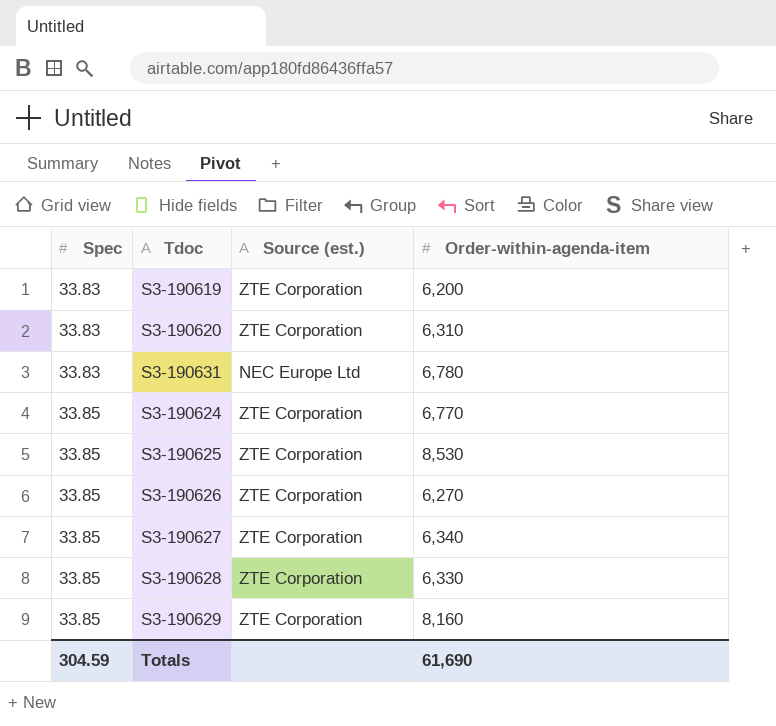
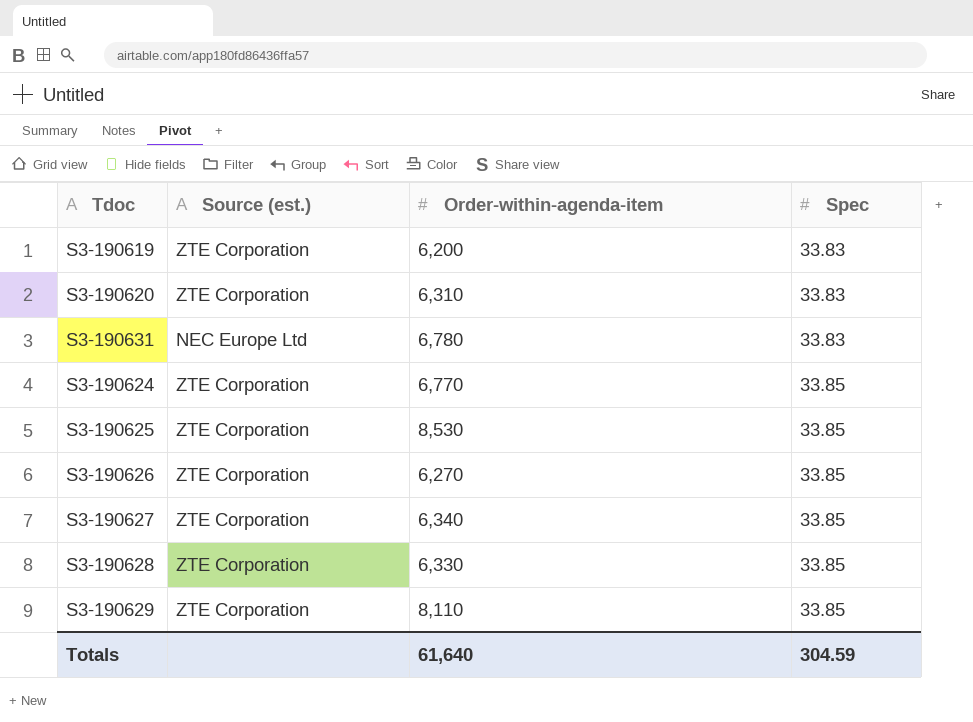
column Spec | position: 1 -> 4
S3-190629 | Order-within-agenda-item: 8,160 -> 8,110
Totals | Order-within-agenda-item: 61,690 -> 61,640

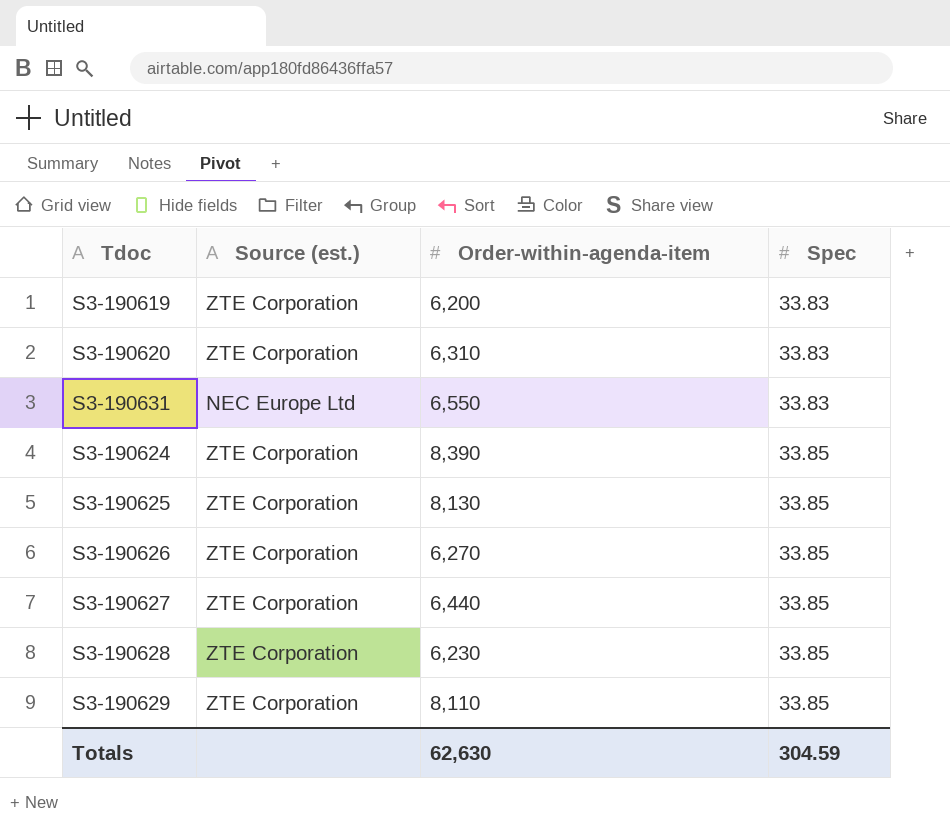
S3-190631 | Order-within-agenda-item: 6,780 -> 6,550
S3-190624 | Order-within-agenda-item: 6,770 -> 8,390
S3-190625 | Order-within-agenda-item: 8,530 -> 8,130
S3-190627 | Order-within-agenda-item: 6,340 -> 6,440
S3-190628 | Order-within-agenda-item: 6,330 -> 6,230
Totals | Order-within-agenda-item: 61,640 -> 62,630

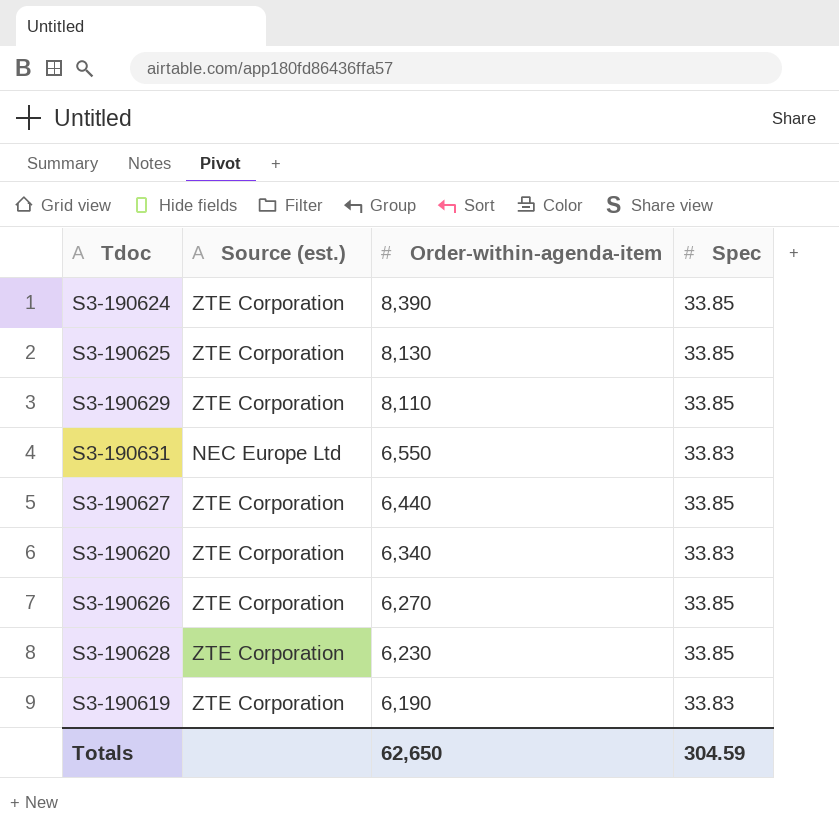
row order: Spec ascending -> Order-within-agenda-item descending
S3-190620 | Order-within-agenda-item: 6,310 -> 6,340
S3-190619 | Order-within-agenda-item: 6,200 -> 6,190
Totals | Order-within-agenda-item: 62,630 -> 62,650

